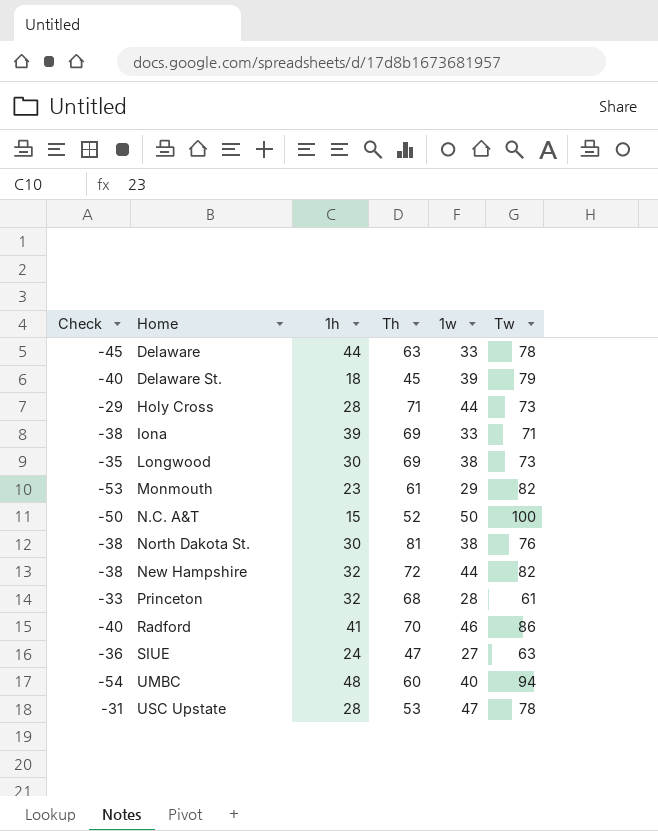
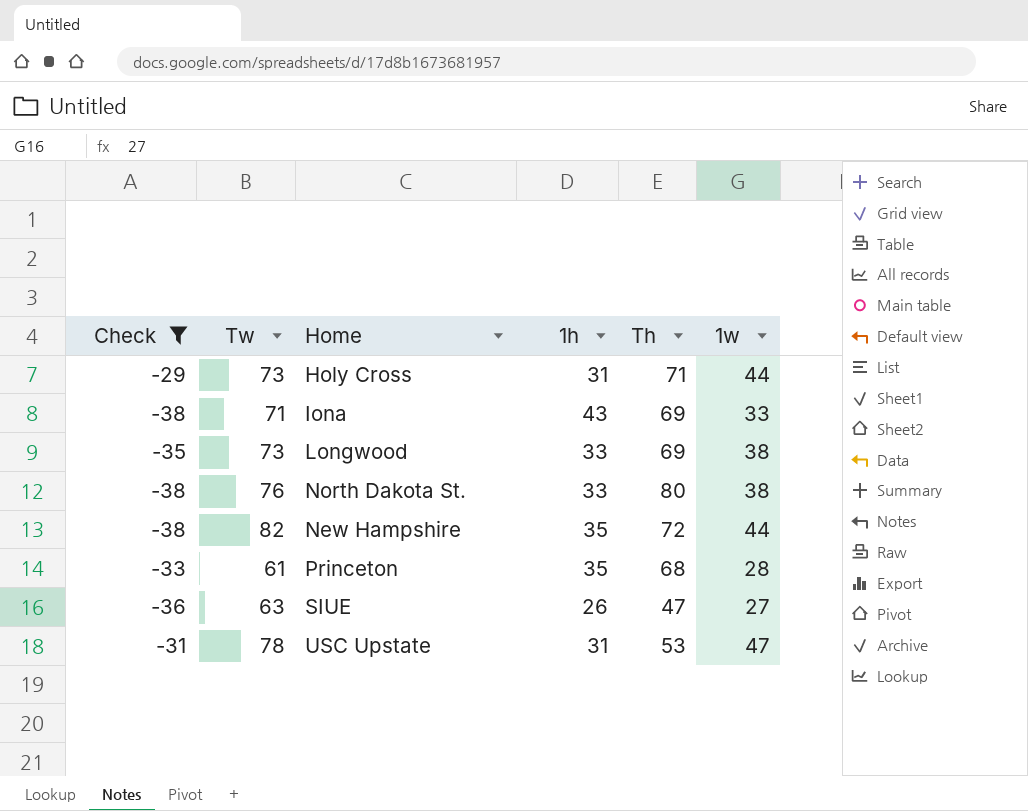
filter: none -> Check >= -38
column Tw | position: 6 -> 2
Holy Cross | 1h: 28 -> 31
Iona | 1h: 39 -> 43
Longwood | 1h: 30 -> 33
North Dakota St. | 1h: 30 -> 33
North Dakota St. | Th: 81 -> 80
New Hampshire | 1h: 32 -> 35
Princeton | 1h: 32 -> 35
SIUE | 1h: 24 -> 26
USC Upstate | 1h: 28 -> 31

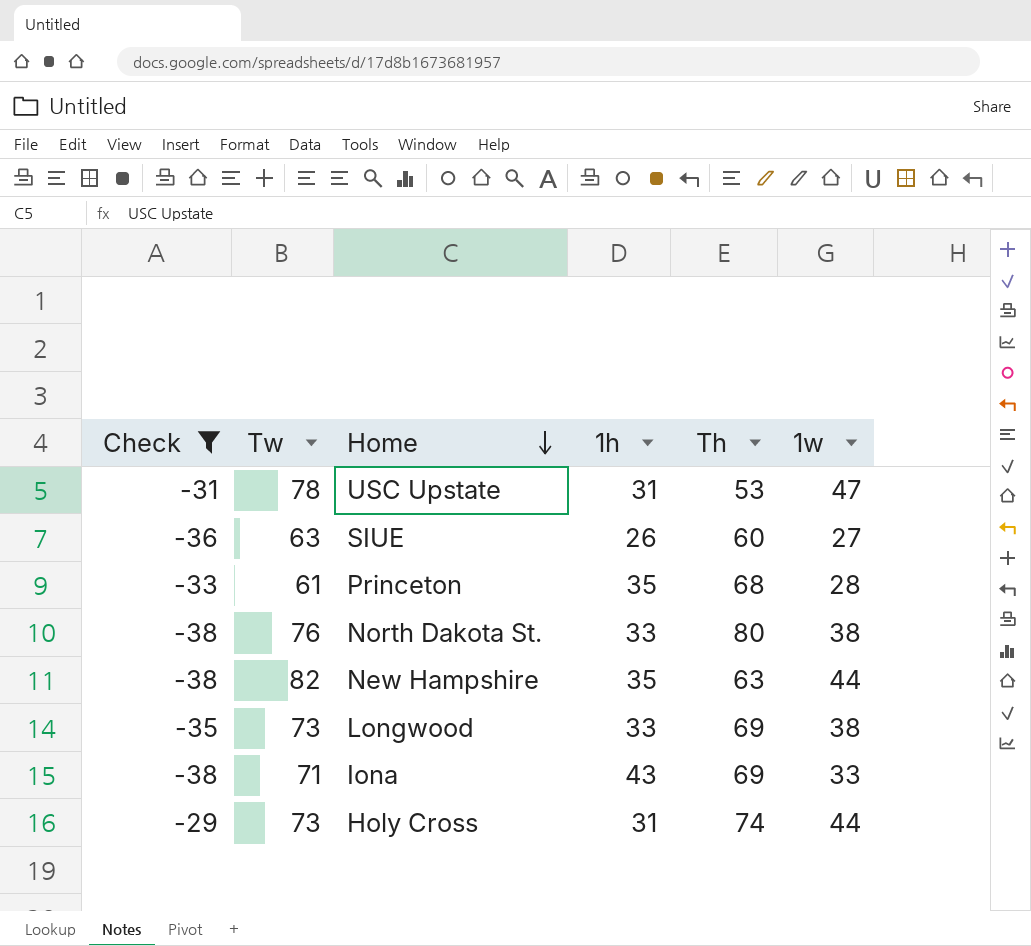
row order: none -> Home descending
SIUE | Th: 47 -> 60
New Hampshire | Th: 72 -> 63
Holy Cross | Th: 71 -> 74

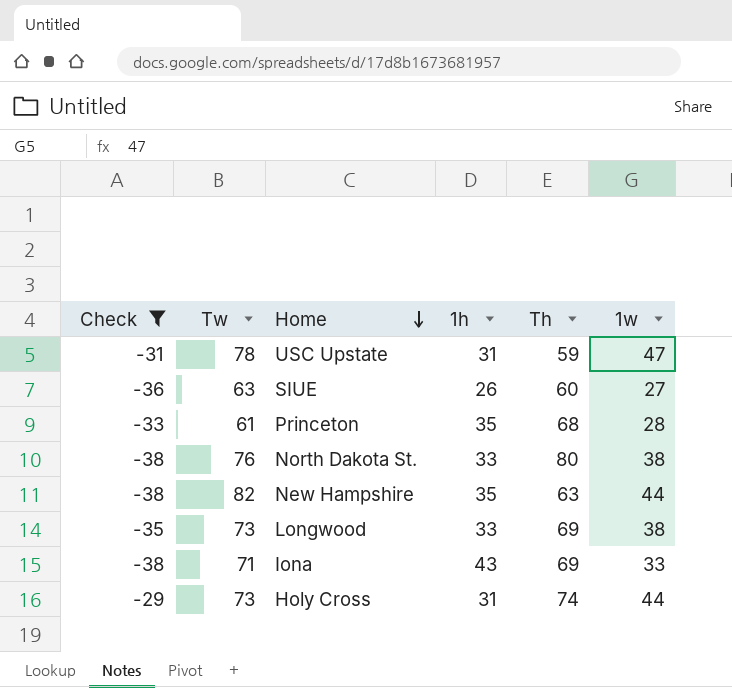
USC Upstate | Th: 53 -> 59

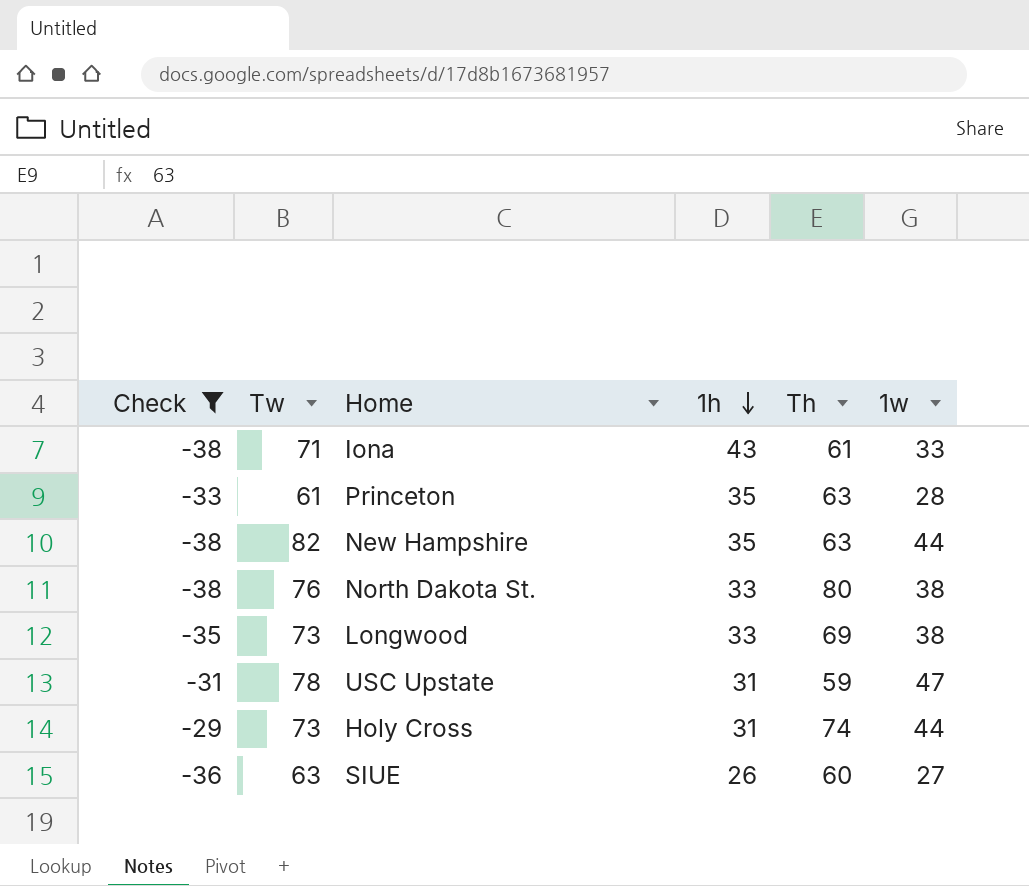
row order: Home descending -> 1h descending
Iona | Th: 69 -> 61
Princeton | Th: 68 -> 63

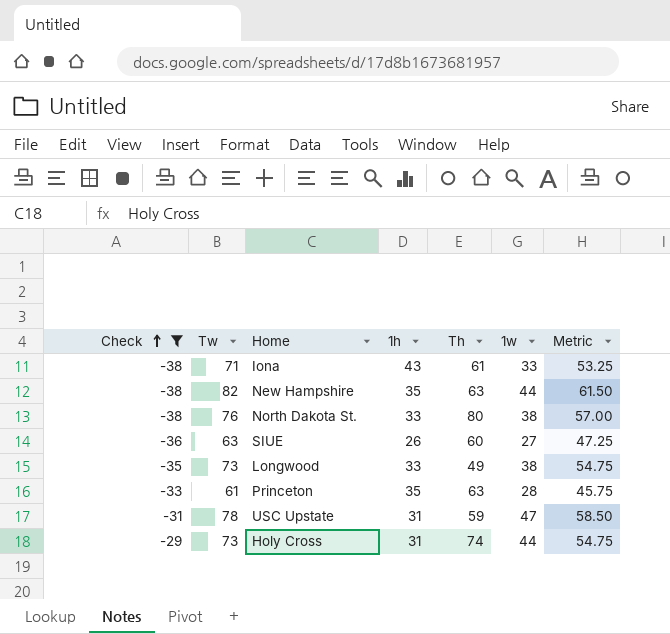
row order: 1h descending -> Check ascending
column Metric | formula: none -> [Tw] * 0.75
Longwood | Th: 69 -> 49

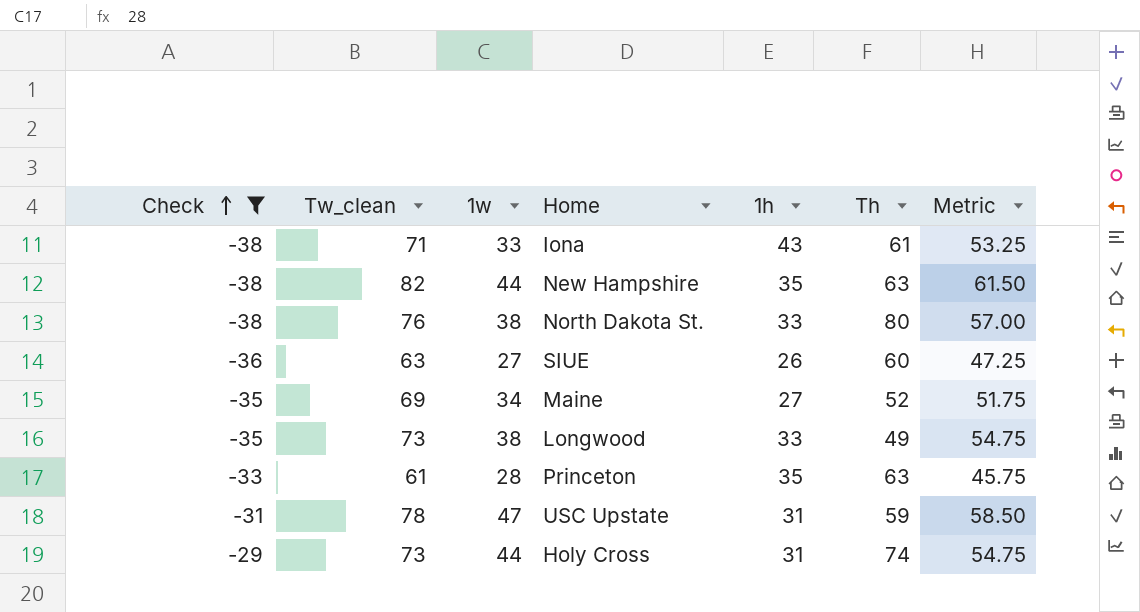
column name: Tw -> Tw_clean
column 1w | position: 6 -> 3
row Maine: none -> -35 | 69 | 34 | 27 | 52 | 51.75

